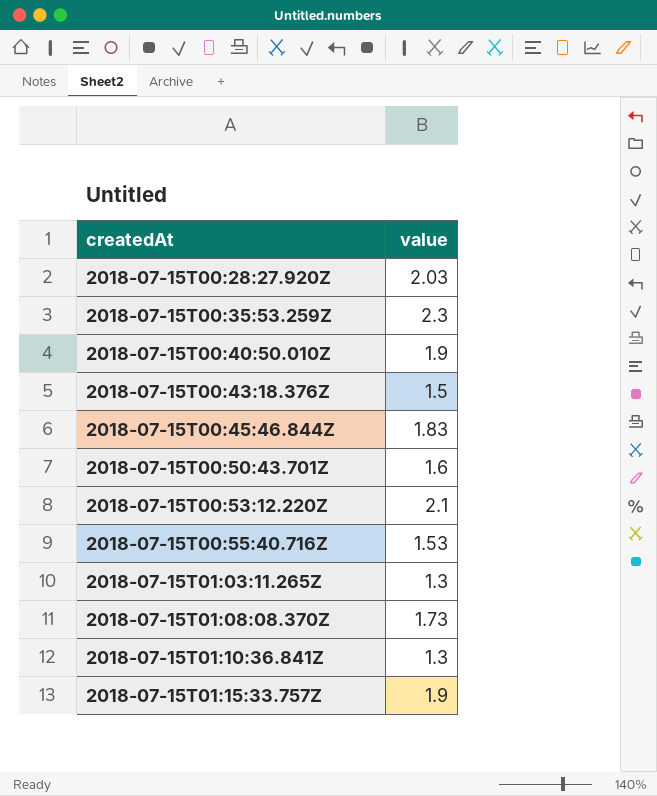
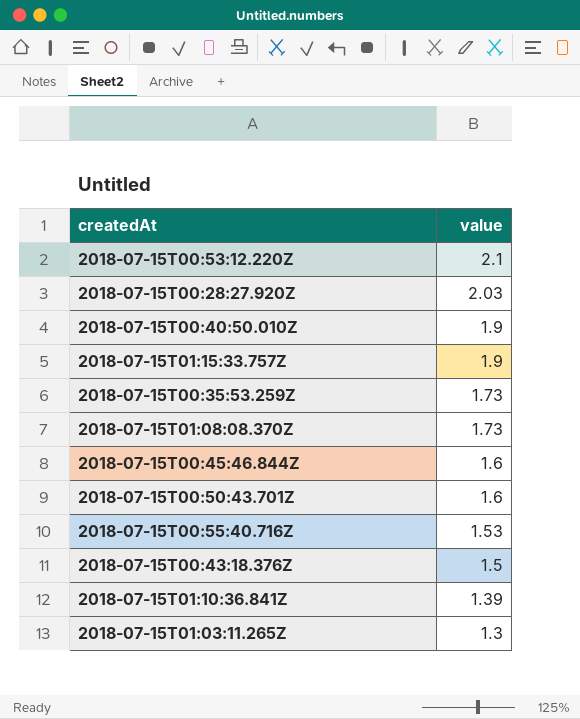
row order: createdAt ascending -> value descending
2018-07-15T00:35:53.259Z | value: 2.3 -> 1.73
2018-07-15T00:45:46.844Z | value: 1.83 -> 1.6
2018-07-15T01:10:36.841Z | value: 1.3 -> 1.39

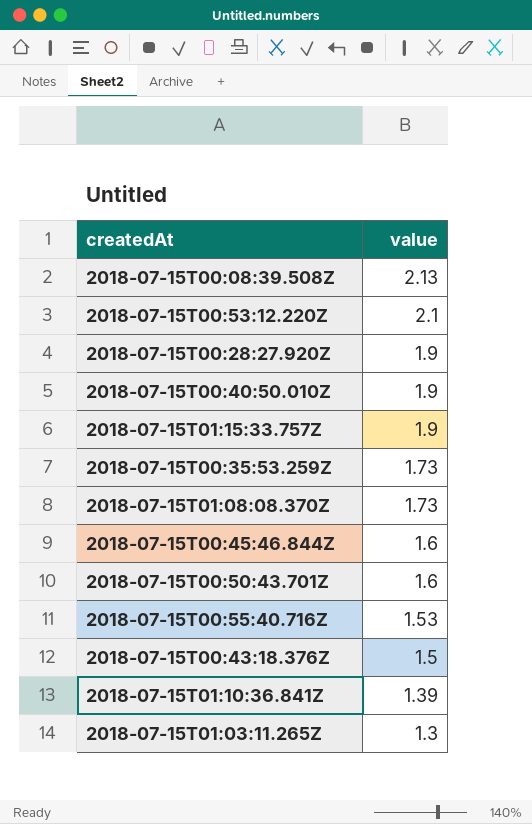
row 2018-07-15T00:08:39.508Z: none -> 2.13
2018-07-15T00:28:27.920Z | value: 2.03 -> 1.9

